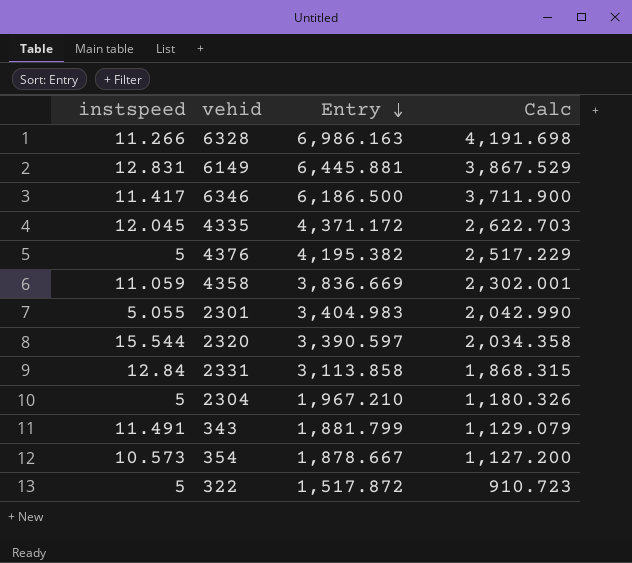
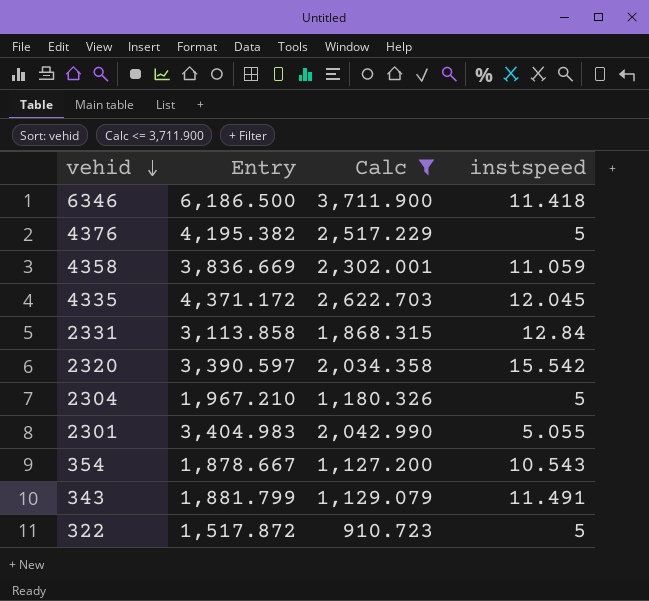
filter: none -> Calc <= 3,711.900
row order: Entry descending -> vehid descending
column instspeed | position: 1 -> 4
6346 | instspeed: 11.417 -> 11.418
2320 | instspeed: 15.544 -> 15.542
354 | instspeed: 10.573 -> 10.543

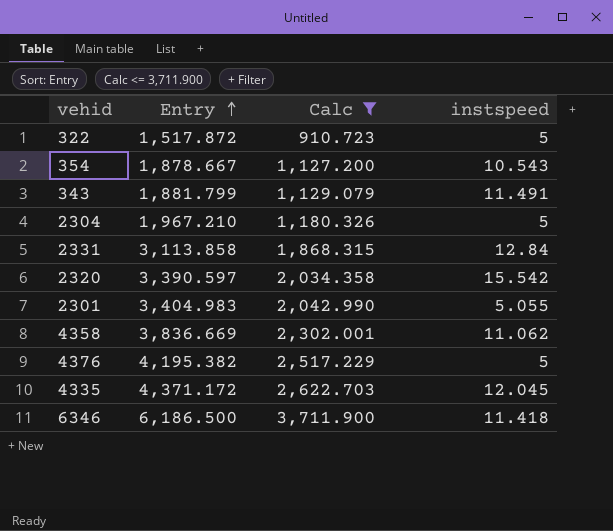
row order: vehid descending -> Entry ascending
4358 | instspeed: 11.059 -> 11.062

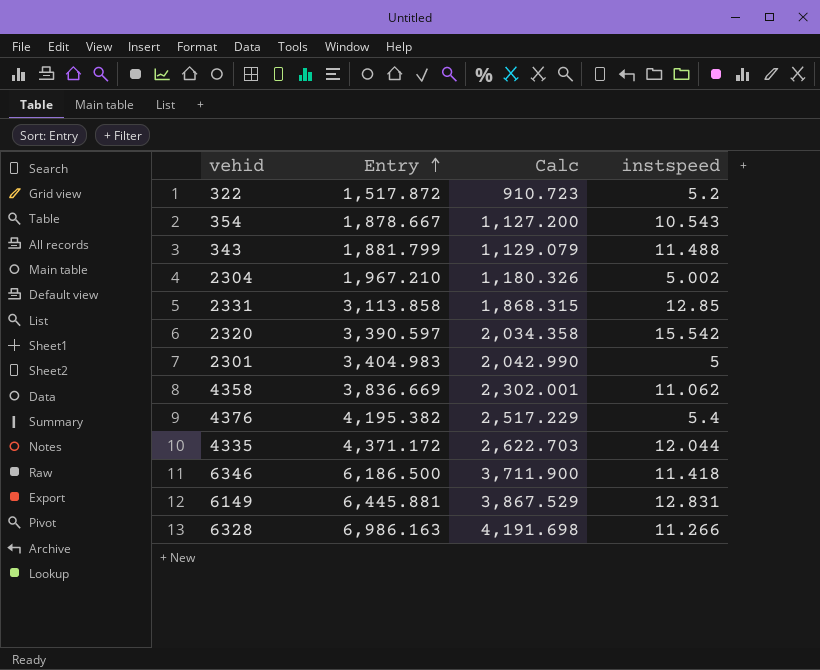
filter: Calc <= 3,711.900 -> none
322 | instspeed: 5 -> 5.2
343 | instspeed: 11.491 -> 11.488
2304 | instspeed: 5 -> 5.002
2331 | instspeed: 12.84 -> 12.85
2301 | instspeed: 5.055 -> 5
4376 | instspeed: 5 -> 5.4
4335 | instspeed: 12.045 -> 12.044

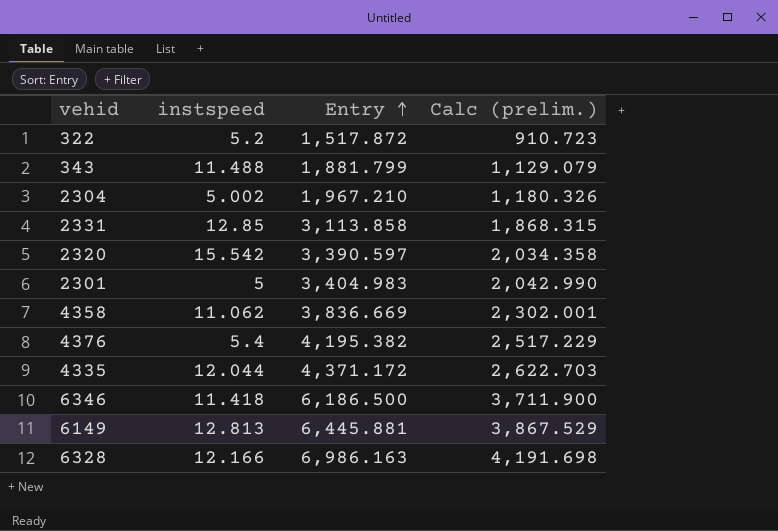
column instspeed | position: 4 -> 2
column name: Calc -> Calc (prelim.)
row 354: 1,878.667 | 1,127.200 | 10.543 -> none
6149 | instspeed: 12.831 -> 12.813
6328 | instspeed: 11.266 -> 12.166

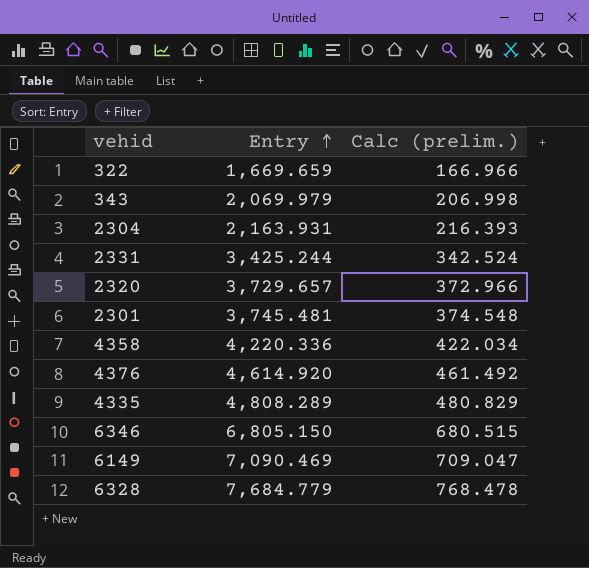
column instspeed | position: 2 -> none
column Calc (prelim.) | formula: [Entry] * 0.6 -> [Entry] * 0.1
322 | Entry: 1,517.872 -> 1,669.659
343 | Entry: 1,881.799 -> 2,069.979
2304 | Entry: 1,967.210 -> 2,163.931
2331 | Entry: 3,113.858 -> 3,425.244
2320 | Entry: 3,390.597 -> 3,729.657
2301 | Entry: 3,404.983 -> 3,745.481
4358 | Entry: 3,836.669 -> 4,220.336
4376 | Entry: 4,195.382 -> 4,614.920
4335 | Entry: 4,371.172 -> 4,808.289
6346 | Entry: 6,186.500 -> 6,805.150
6149 | Entry: 6,445.881 -> 7,090.469
6328 | Entry: 6,986.163 -> 7,684.779

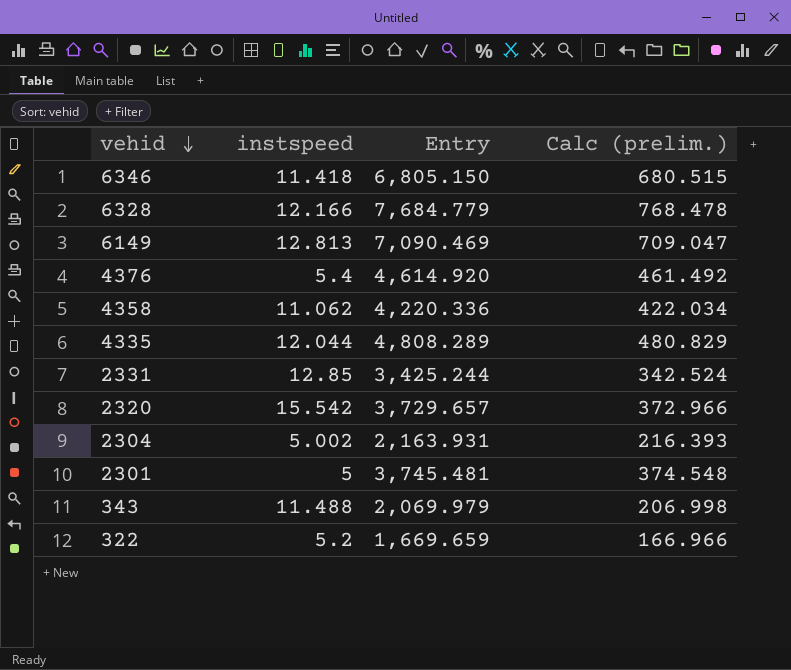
row order: Entry ascending -> vehid descending
column instspeed | position: none -> 2

